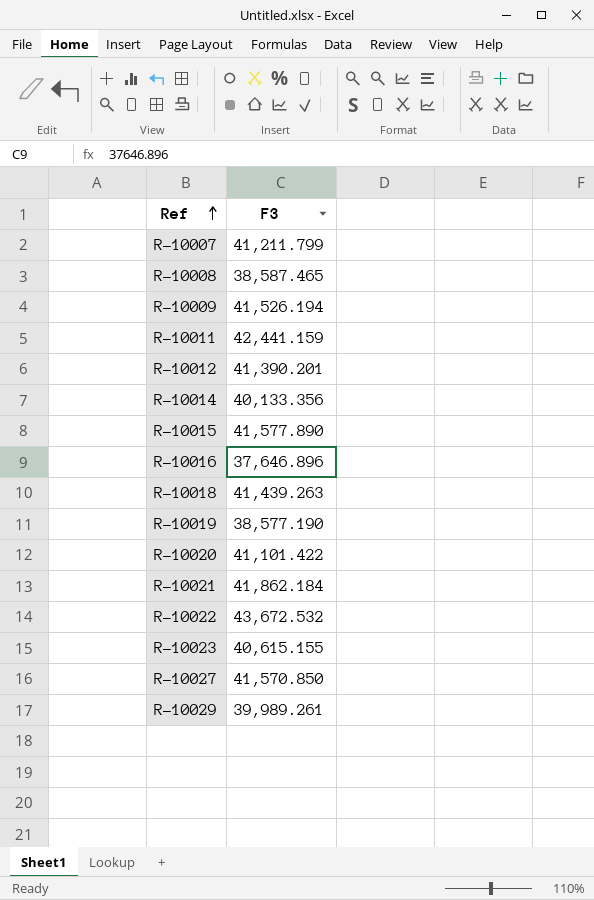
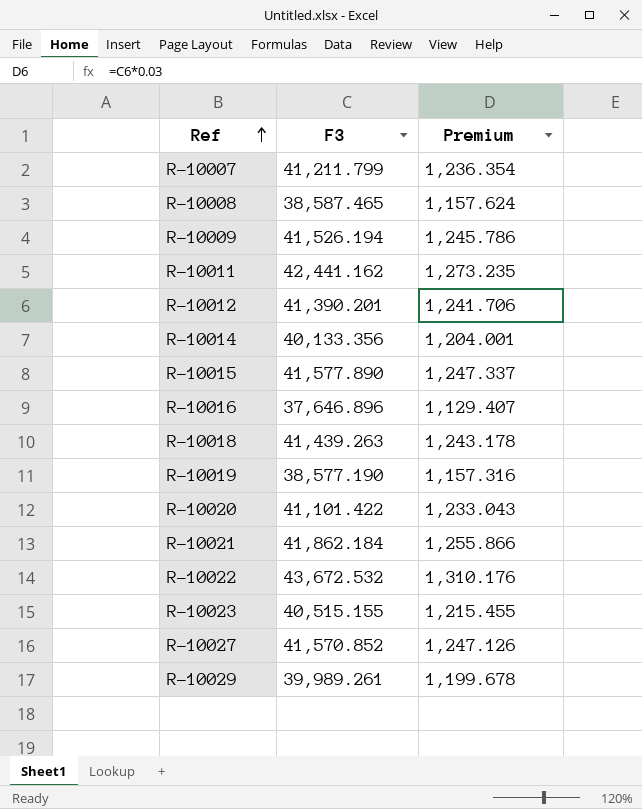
column Premium | formula: none -> [F3] * 0.03
R-10011 | F3: 42,441.159 -> 42,441.162
R-10023 | F3: 40,615.155 -> 40,515.155
R-10027 | F3: 41,570.850 -> 41,570.852

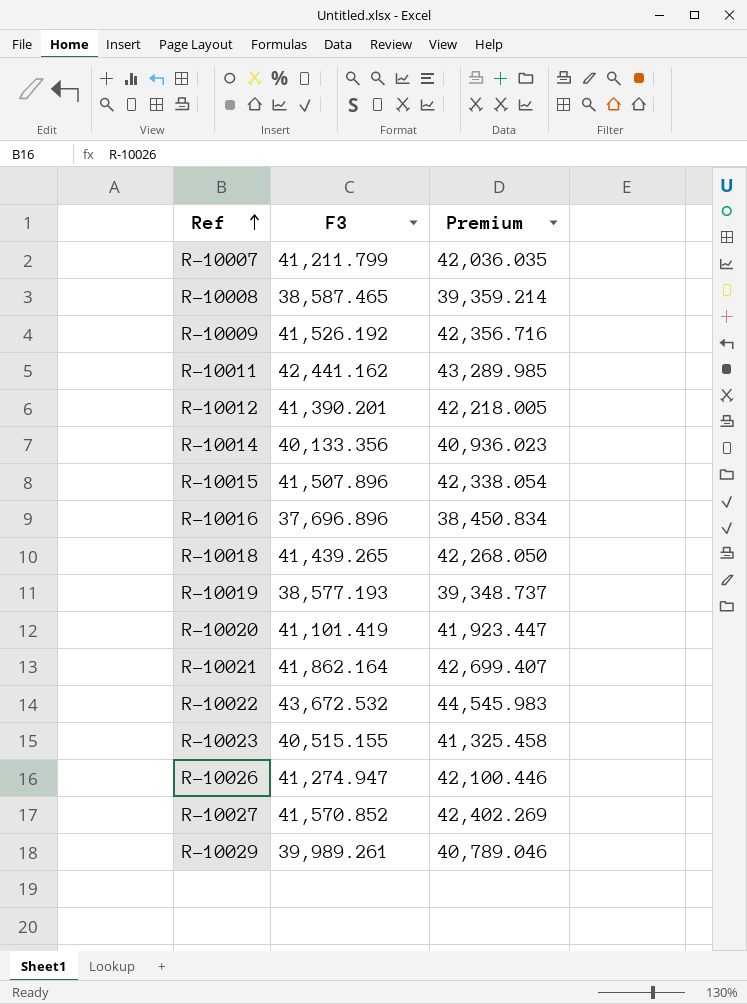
column Premium | formula: [F3] * 0.03 -> [F3] * 1.02
R-10009 | F3: 41,526.194 -> 41,526.192
R-10015 | F3: 41,577.890 -> 41,507.896
R-10016 | F3: 37,646.896 -> 37,696.896
R-10018 | F3: 41,439.263 -> 41,439.265
R-10019 | F3: 38,577.190 -> 38,577.193
R-10020 | F3: 41,101.422 -> 41,101.419
R-10021 | F3: 41,862.184 -> 41,862.164
row R-10026: none -> 41,274.947 | 42,100.446

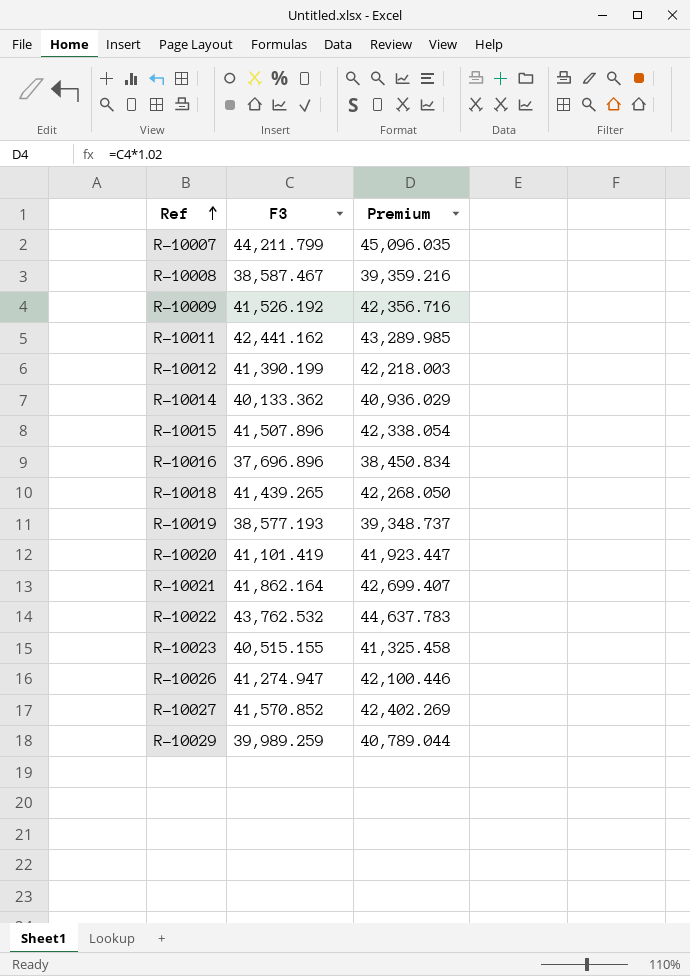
R-10007 | F3: 41,211.799 -> 44,211.799
R-10007 | Premium: 42,036.035 -> 45,096.035
R-10008 | F3: 38,587.465 -> 38,587.467
R-10008 | Premium: 39,359.214 -> 39,359.216
R-10012 | F3: 41,390.201 -> 41,390.199
R-10012 | Premium: 42,218.005 -> 42,218.003
R-10014 | F3: 40,133.356 -> 40,133.362
R-10014 | Premium: 40,936.023 -> 40,936.029
R-10022 | F3: 43,672.532 -> 43,762.532
R-10022 | Premium: 44,545.983 -> 44,637.783
R-10029 | F3: 39,989.261 -> 39,989.259
R-10029 | Premium: 40,789.046 -> 40,789.044

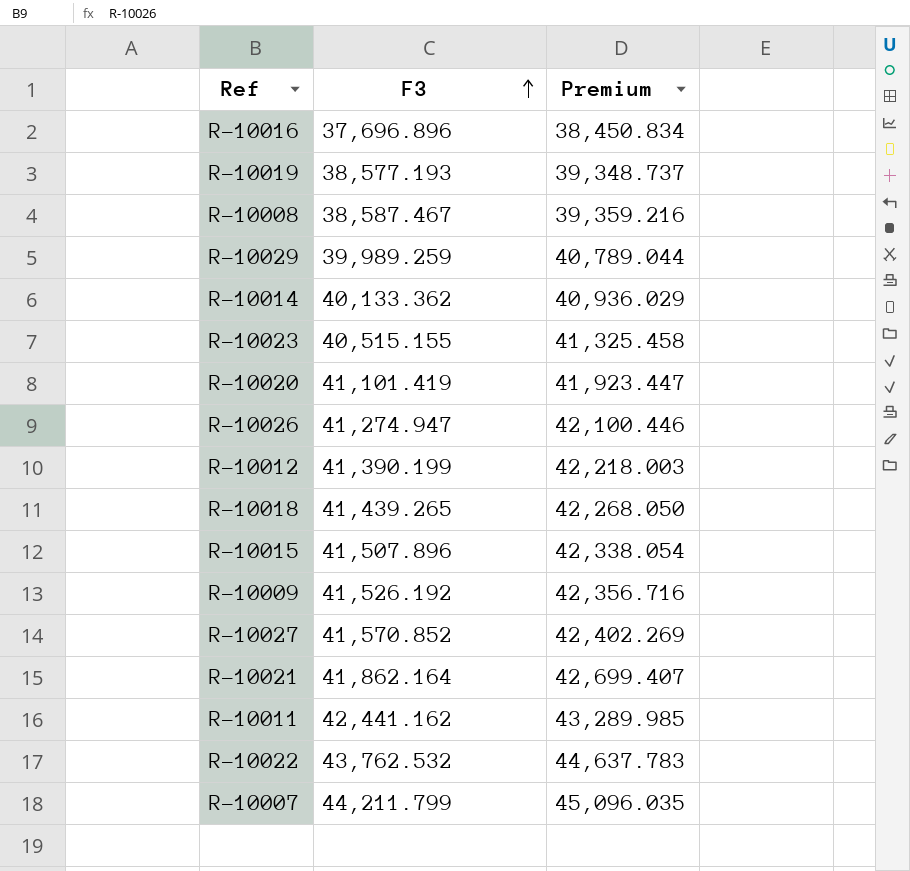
row order: Ref ascending -> F3 ascending

